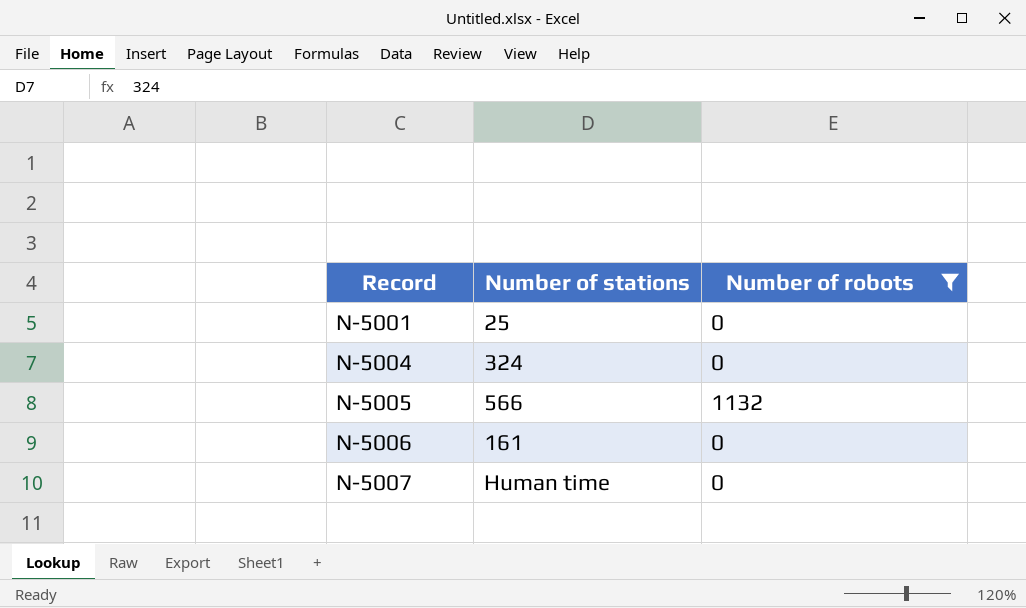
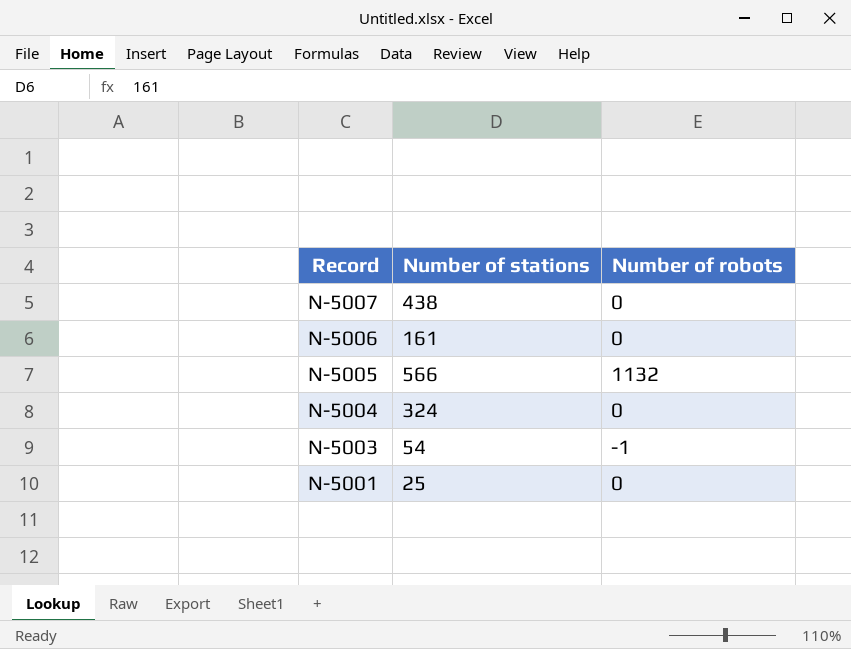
filter: Number of robots != -1 -> none
row order: Record ascending -> Record descending
N-5007 | Number of stations: Human time -> 438

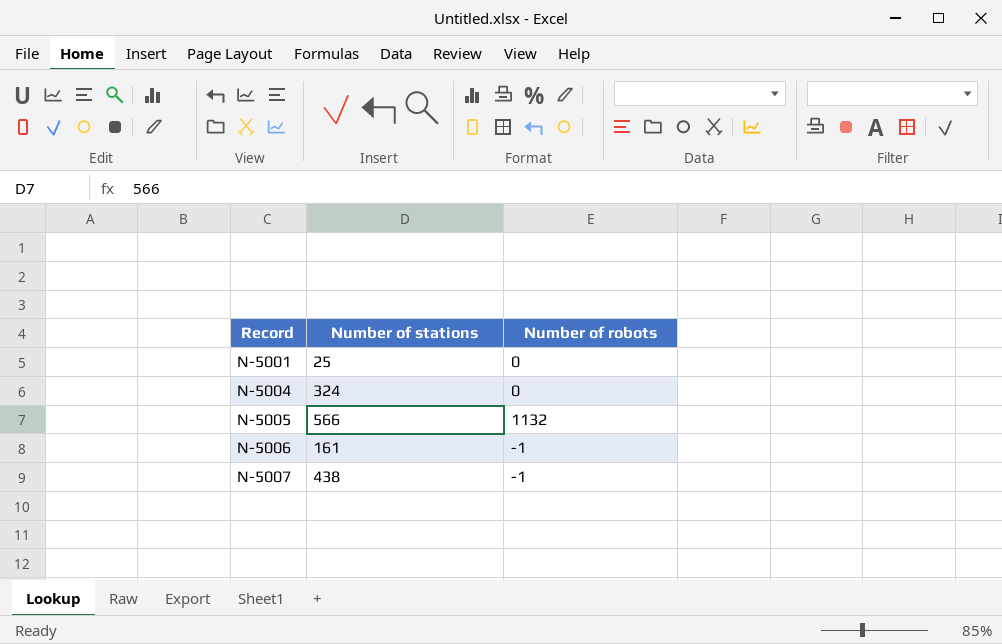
row order: Record descending -> Record ascending
row N-5003: 54 | -1 -> none
N-5006 | Number of robots: 0 -> -1
N-5007 | Number of robots: 0 -> -1

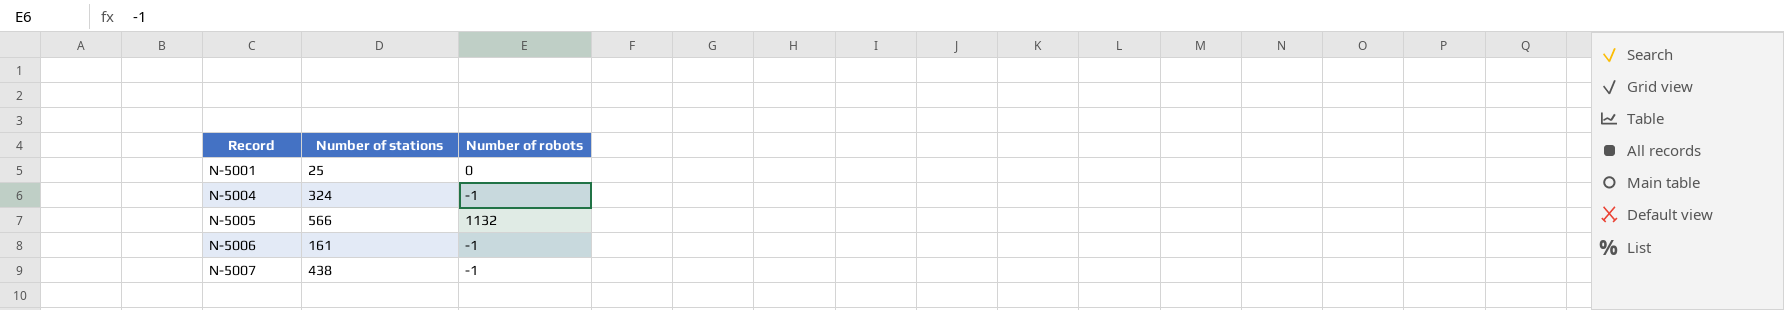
N-5004 | Number of robots: 0 -> -1

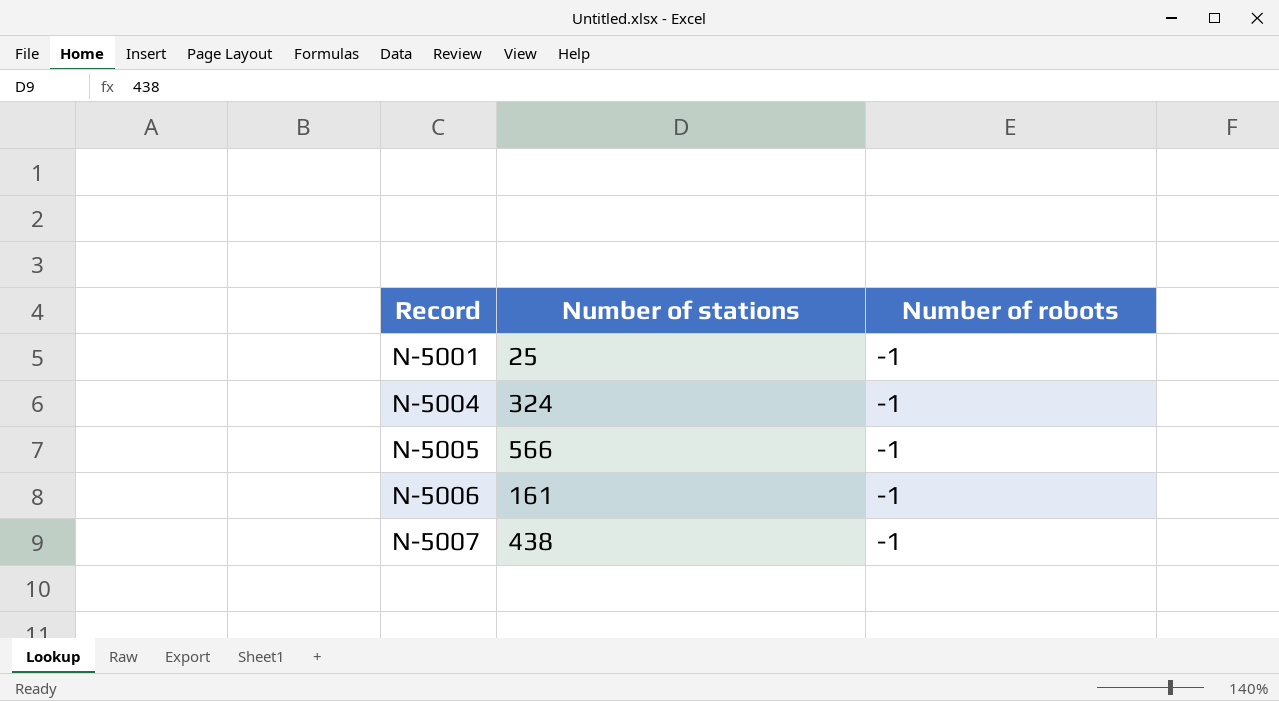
N-5001 | Number of robots: 0 -> -1
N-5005 | Number of robots: 1132 -> -1

